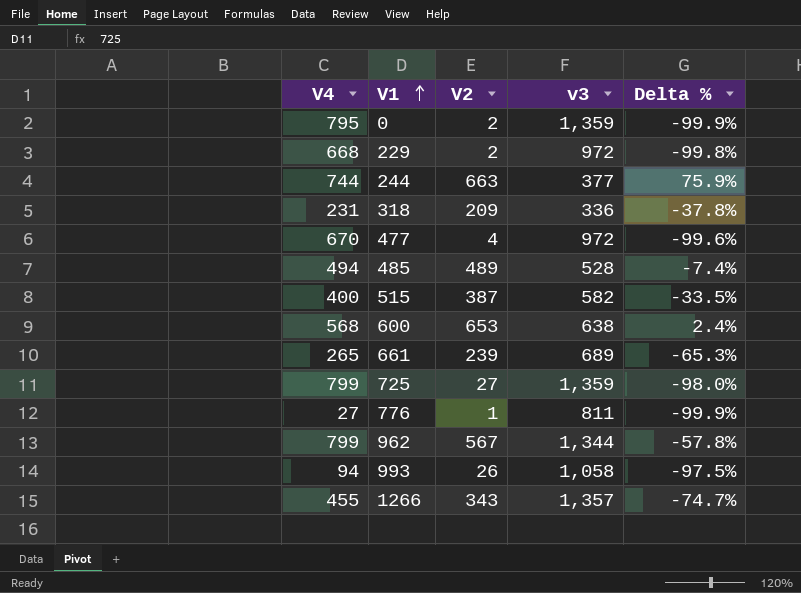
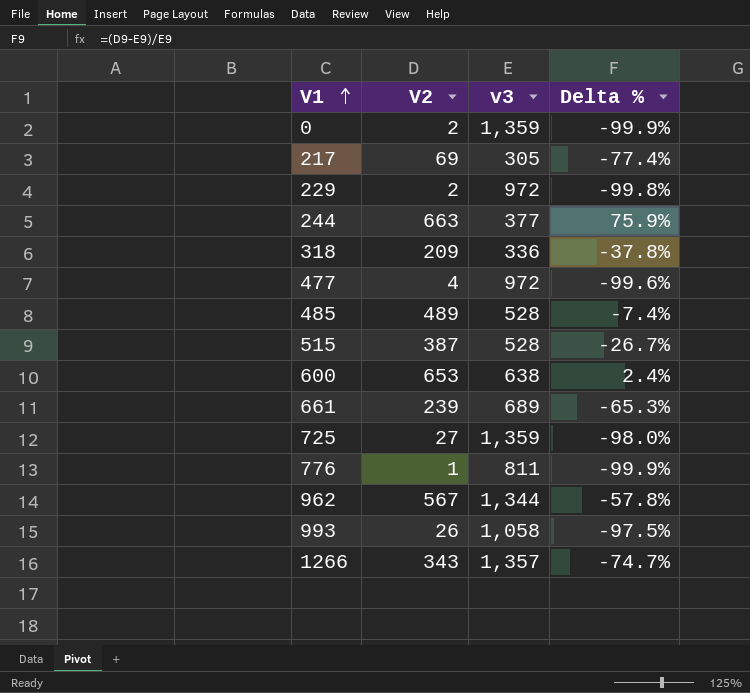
column V4 | position: 1 -> none
row 217: none -> 69 | 305 | -77.4%
515 | v3: 582 -> 528
515 | Delta %: -33.5% -> -26.7%

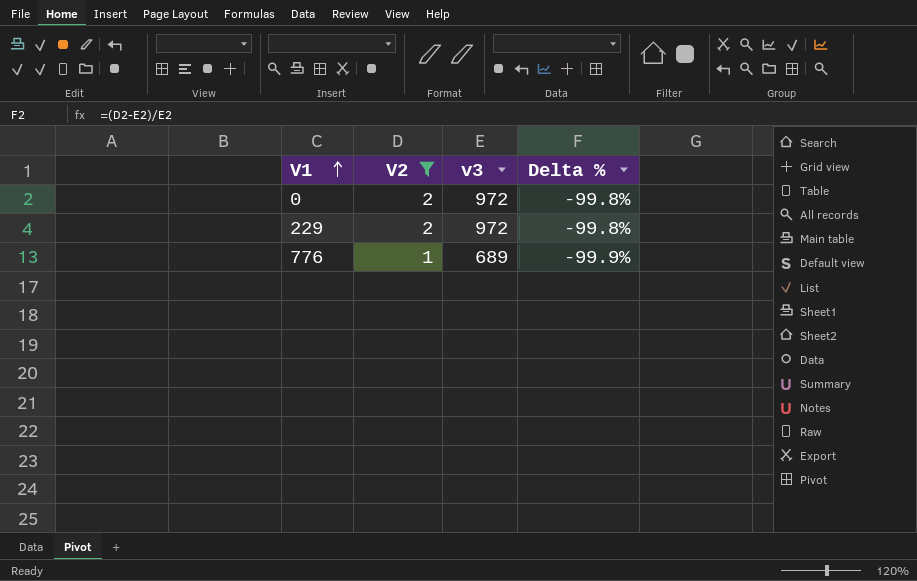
filter: none -> V2 <= 2
0 | v3: 1,359 -> 972
0 | Delta %: -99.9% -> -99.8%
776 | v3: 811 -> 689

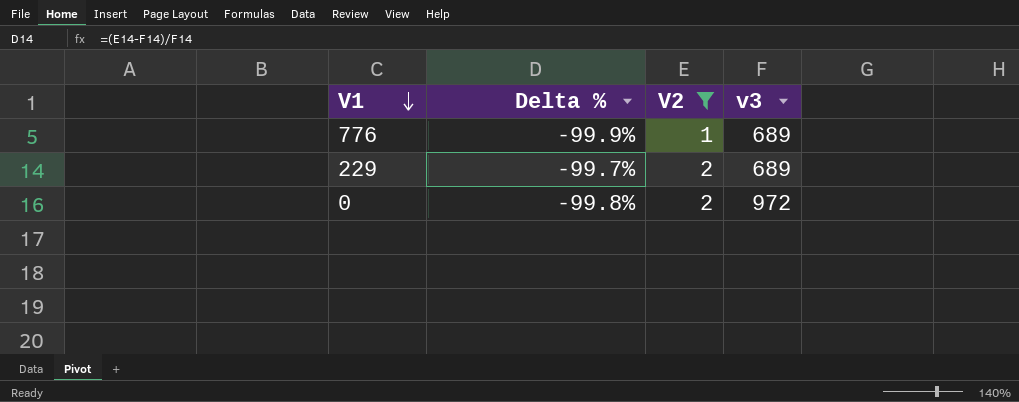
row order: V1 ascending -> V1 descending
column Delta % | position: 4 -> 2
229 | Delta %: -99.8% -> -99.7%
229 | v3: 972 -> 689

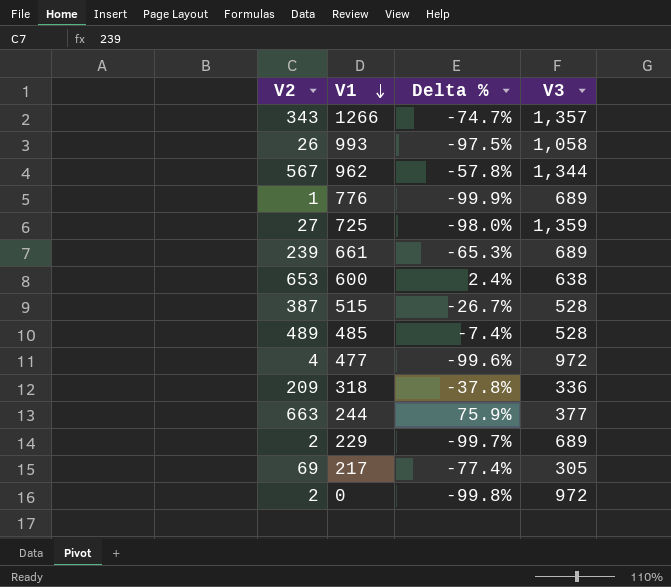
filter: V2 <= 2 -> none
column V2 | position: 3 -> 1
column name: v3 -> V3

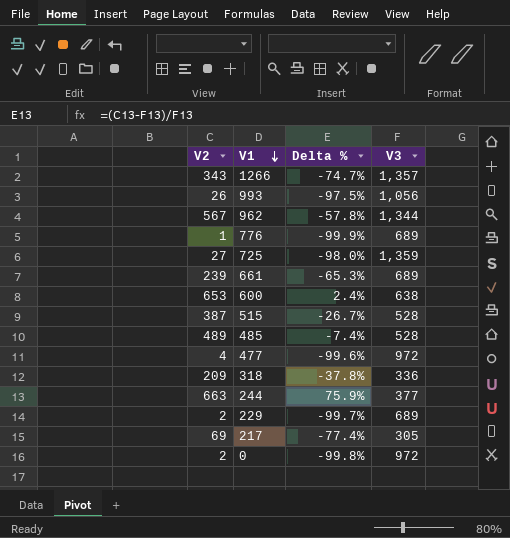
993 | V3: 1,058 -> 1,056

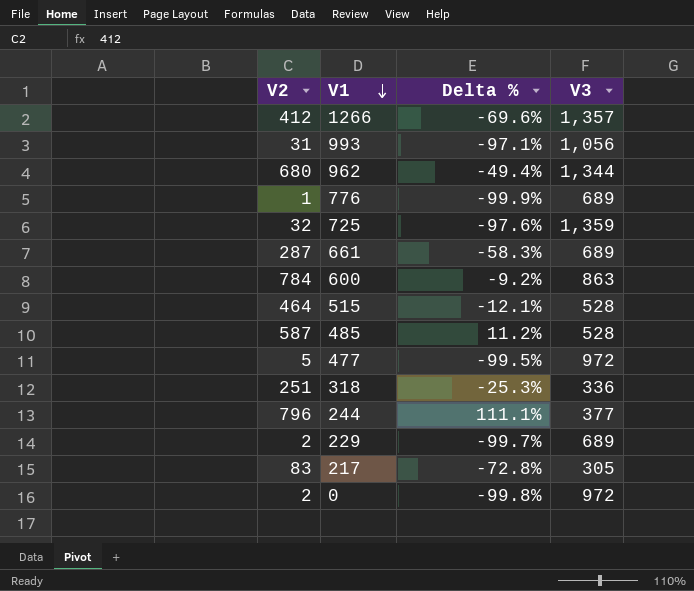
1266 | V2: 343 -> 412
1266 | Delta %: -74.7% -> -69.6%
993 | V2: 26 -> 31
993 | Delta %: -97.5% -> -97.1%
962 | V2: 567 -> 680
962 | Delta %: -57.8% -> -49.4%
725 | V2: 27 -> 32
725 | Delta %: -98.0% -> -97.6%
661 | V2: 239 -> 287
661 | Delta %: -65.3% -> -58.3%
600 | V2: 653 -> 784
600 | Delta %: 2.4% -> -9.2%
600 | V3: 638 -> 863
515 | V2: 387 -> 464
515 | Delta %: -26.7% -> -12.1%
485 | V2: 489 -> 587
485 | Delta %: -7.4% -> 11.2%
477 | V2: 4 -> 5
477 | Delta %: -99.6% -> -99.5%
318 | V2: 209 -> 251
318 | Delta %: -37.8% -> -25.3%
244 | V2: 663 -> 796
244 | Delta %: 75.9% -> 111.1%
217 | V2: 69 -> 83
217 | Delta %: -77.4% -> -72.8%

